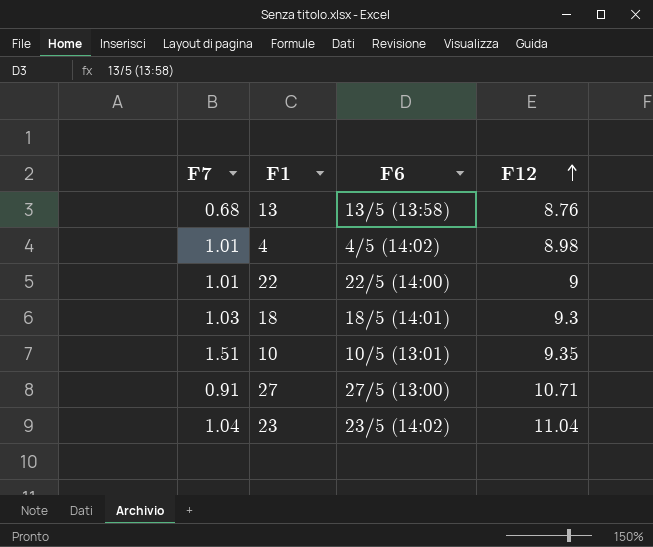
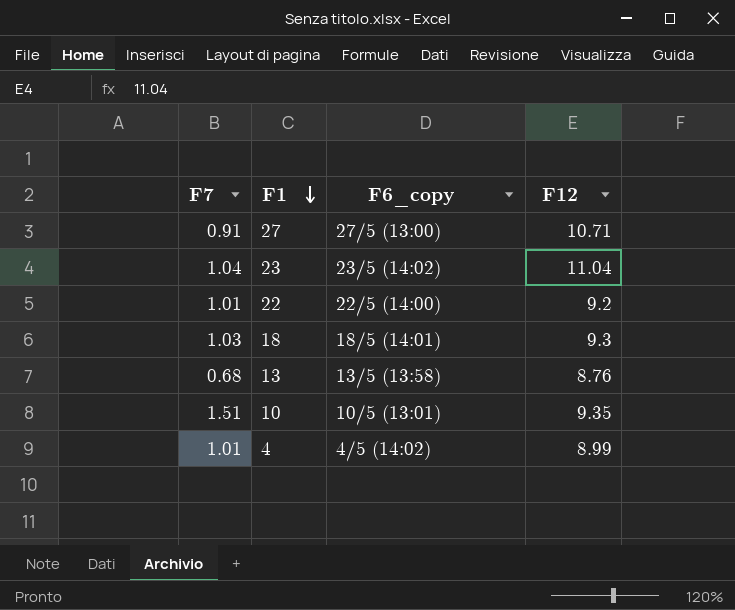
row order: F12 ascending -> F1 descending
column name: F6 -> F6_copy
22 | F12: 9 -> 9.2
4 | F12: 8.98 -> 8.99

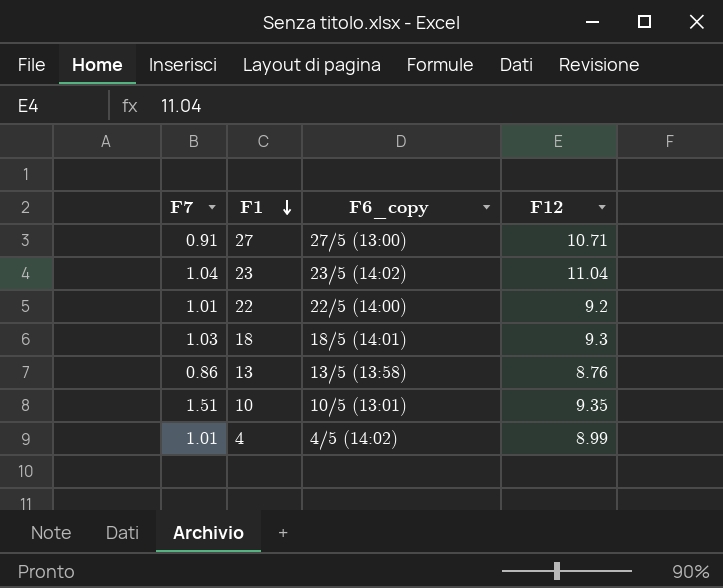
13 | F7: 0.68 -> 0.86

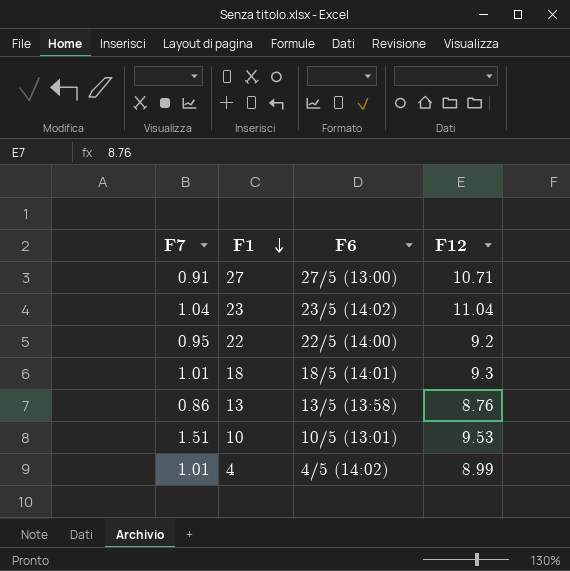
column name: F6_copy -> F6
22 | F7: 1.01 -> 0.95
18 | F7: 1.03 -> 1.01
10 | F12: 9.35 -> 9.53

